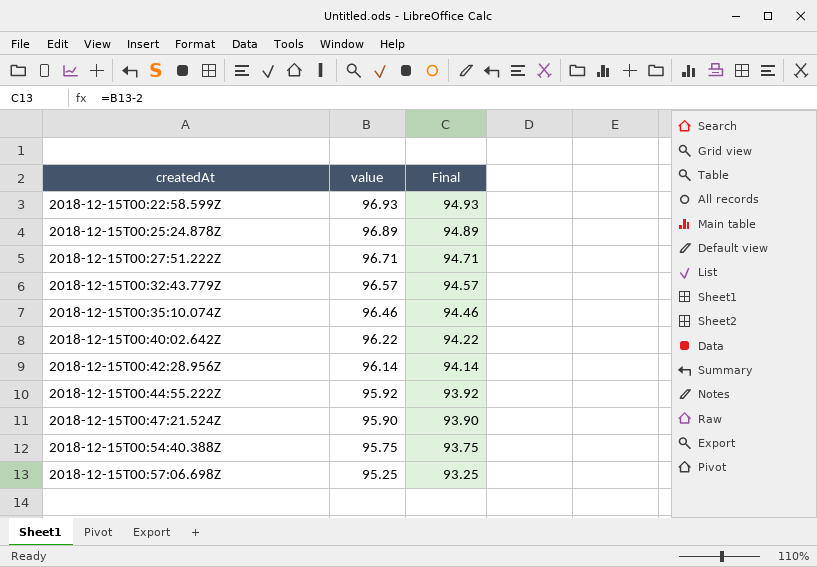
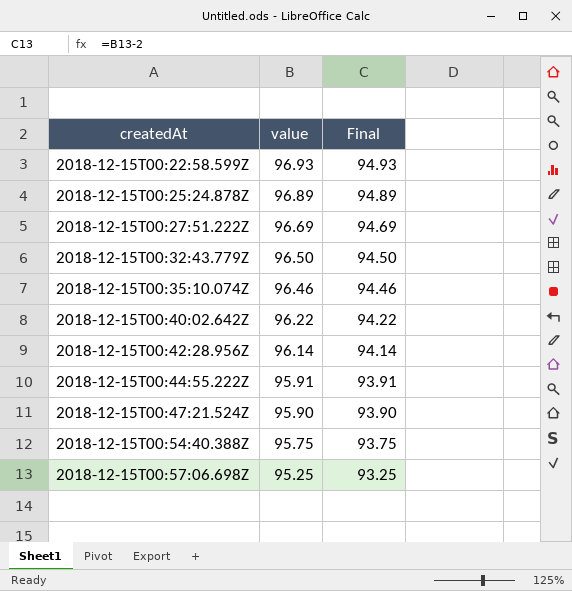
2018-12-15T00:27:51.222Z | value: 96.71 -> 96.69
2018-12-15T00:27:51.222Z | Final: 94.71 -> 94.69
2018-12-15T00:32:43.779Z | value: 96.57 -> 96.50
2018-12-15T00:32:43.779Z | Final: 94.57 -> 94.50
2018-12-15T00:44:55.222Z | value: 95.92 -> 95.91
2018-12-15T00:44:55.222Z | Final: 93.92 -> 93.91

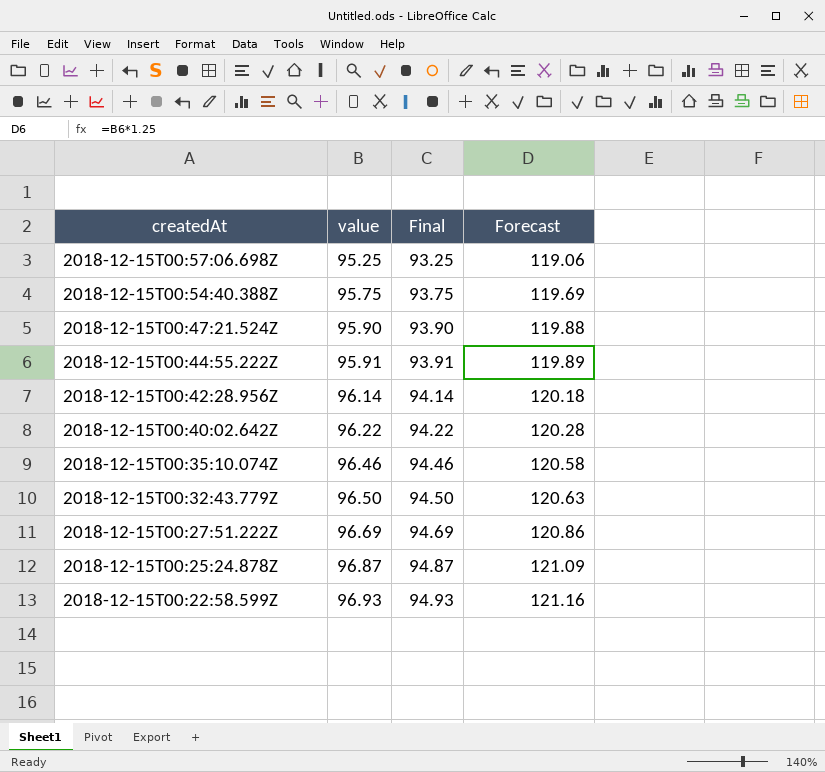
row order: createdAt ascending -> createdAt descending
column Forecast | formula: none -> [value] * 1.25
2018-12-15T00:25:24.878Z | value: 96.89 -> 96.87
2018-12-15T00:25:24.878Z | Final: 94.89 -> 94.87

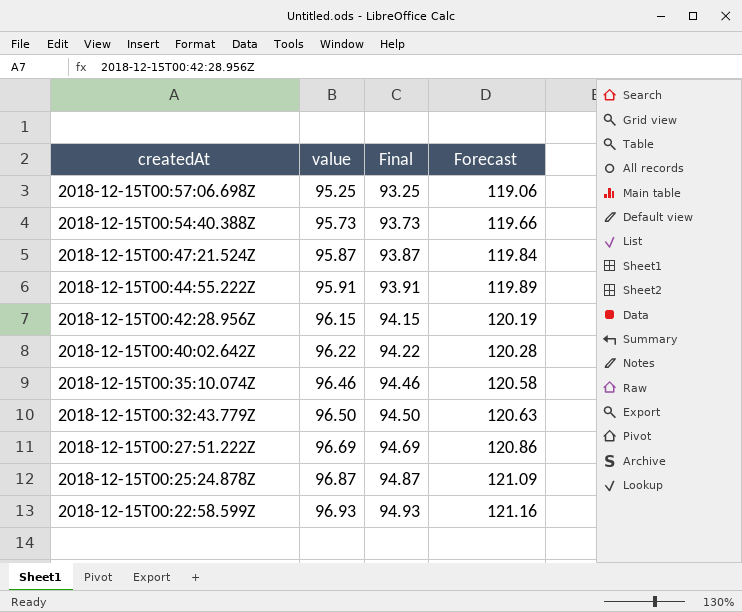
2018-12-15T00:54:40.388Z | value: 95.75 -> 95.73
2018-12-15T00:54:40.388Z | Final: 93.75 -> 93.73
2018-12-15T00:54:40.388Z | Forecast: 119.69 -> 119.66
2018-12-15T00:47:21.524Z | value: 95.90 -> 95.87
2018-12-15T00:47:21.524Z | Final: 93.90 -> 93.87
2018-12-15T00:47:21.524Z | Forecast: 119.88 -> 119.84
2018-12-15T00:42:28.956Z | value: 96.14 -> 96.15
2018-12-15T00:42:28.956Z | Final: 94.14 -> 94.15
2018-12-15T00:42:28.956Z | Forecast: 120.18 -> 120.19

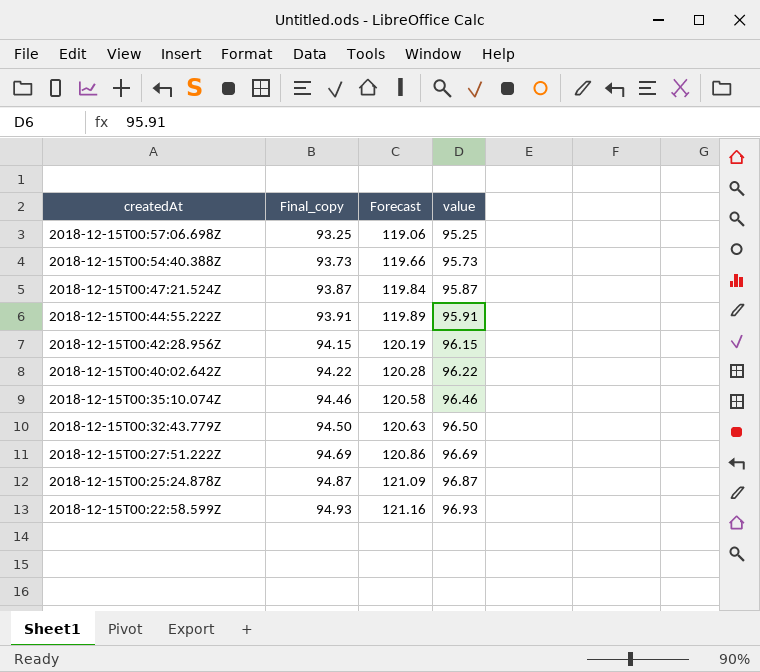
column name: Final -> Final_copy
column value | position: 2 -> 4

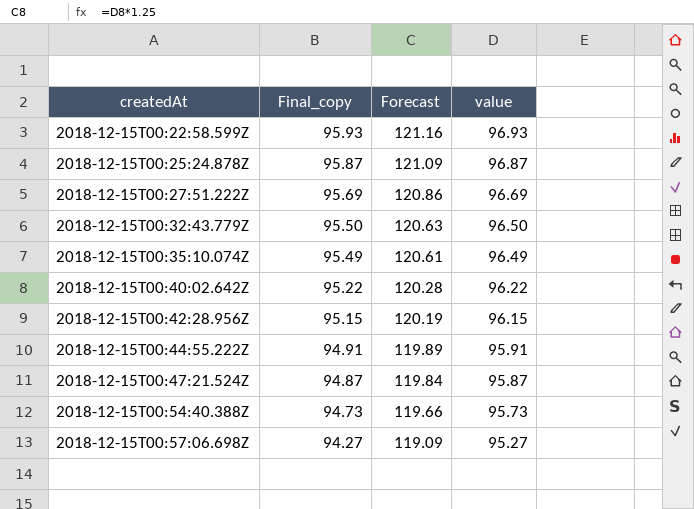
row order: createdAt descending -> createdAt ascending
column Final_copy | formula: [value] - 2 -> [value] - 1
2018-12-15T00:35:10.074Z | Forecast: 120.58 -> 120.61
2018-12-15T00:35:10.074Z | value: 96.46 -> 96.49
2018-12-15T00:57:06.698Z | Forecast: 119.06 -> 119.09
2018-12-15T00:57:06.698Z | value: 95.25 -> 95.27

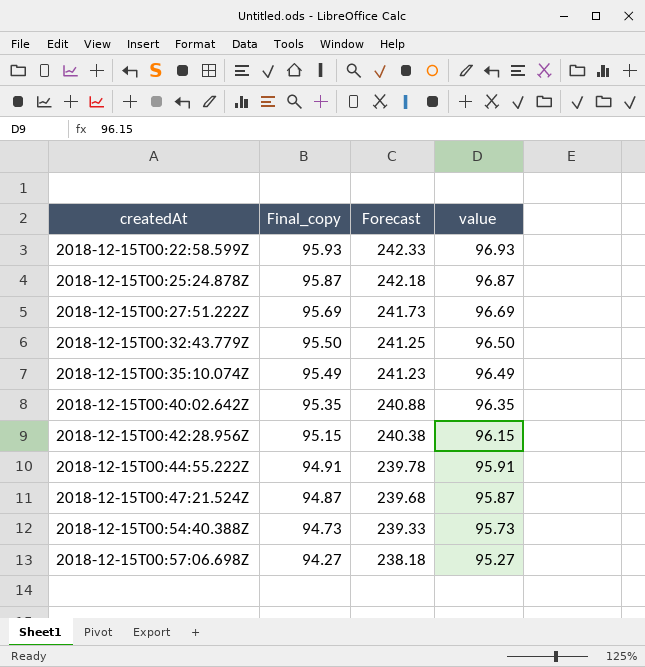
column Forecast | formula: [value] * 1.25 -> [value] * 2.5
2018-12-15T00:40:02.642Z | Final_copy: 95.22 -> 95.35
2018-12-15T00:40:02.642Z | value: 96.22 -> 96.35

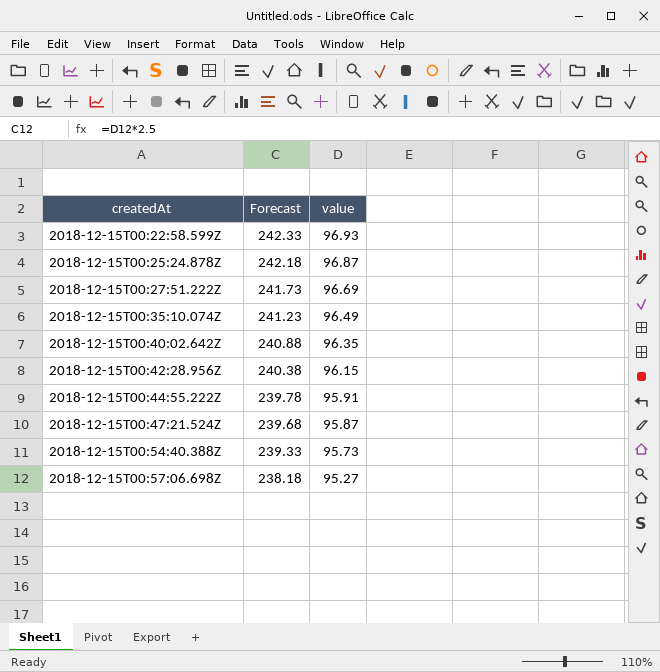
column Final_copy | formula: [value] - 1 -> none
row 2018-12-15T00:32:43.779Z: 95.50 | 241.25 | 96.50 -> none

